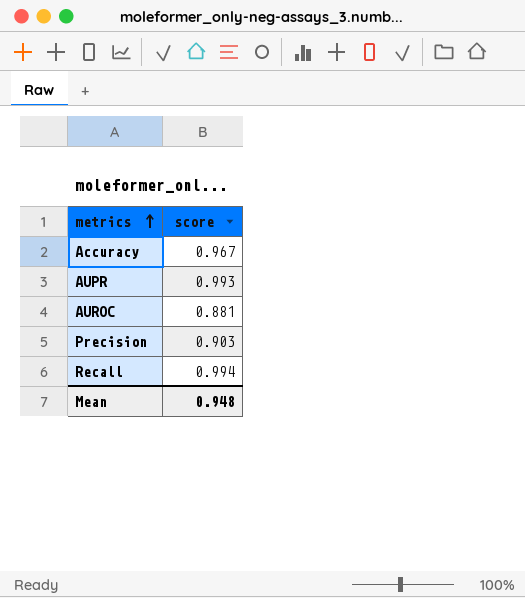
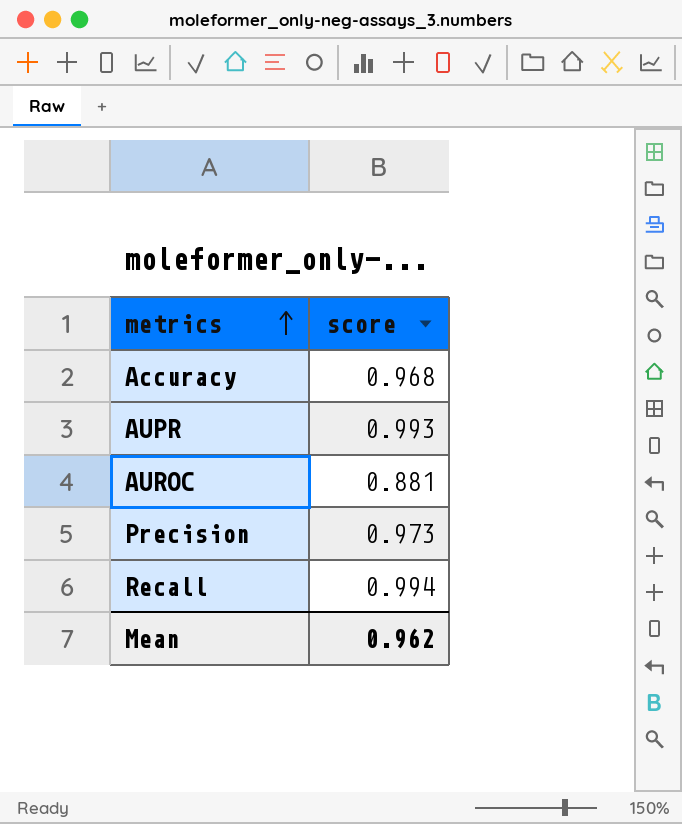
Accuracy | score: 0.967 -> 0.968
Precision | score: 0.903 -> 0.973
Mean | score: 0.948 -> 0.962

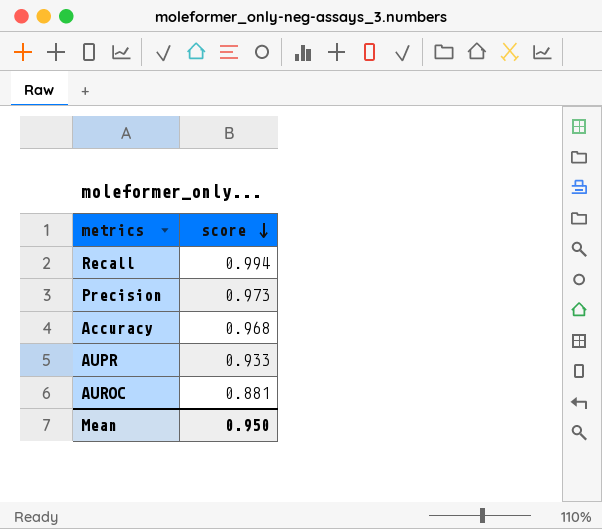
row order: metrics ascending -> score descending
AUPR | score: 0.993 -> 0.933
Mean | score: 0.962 -> 0.950

